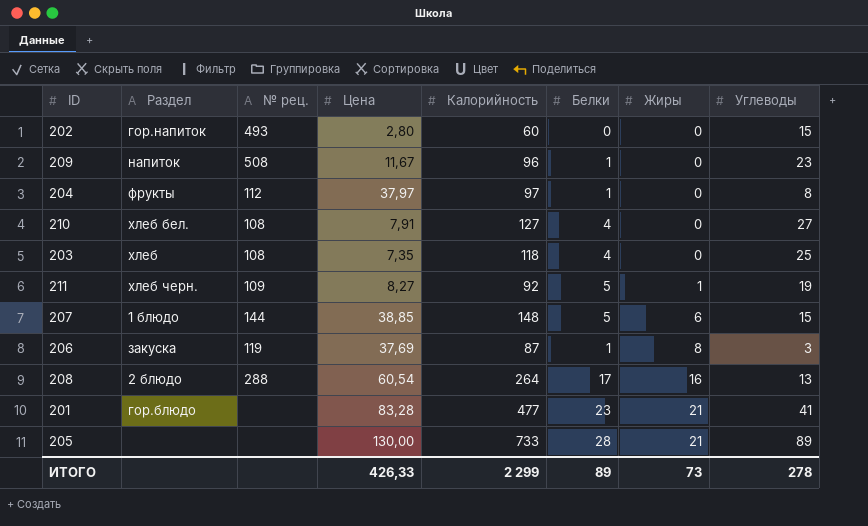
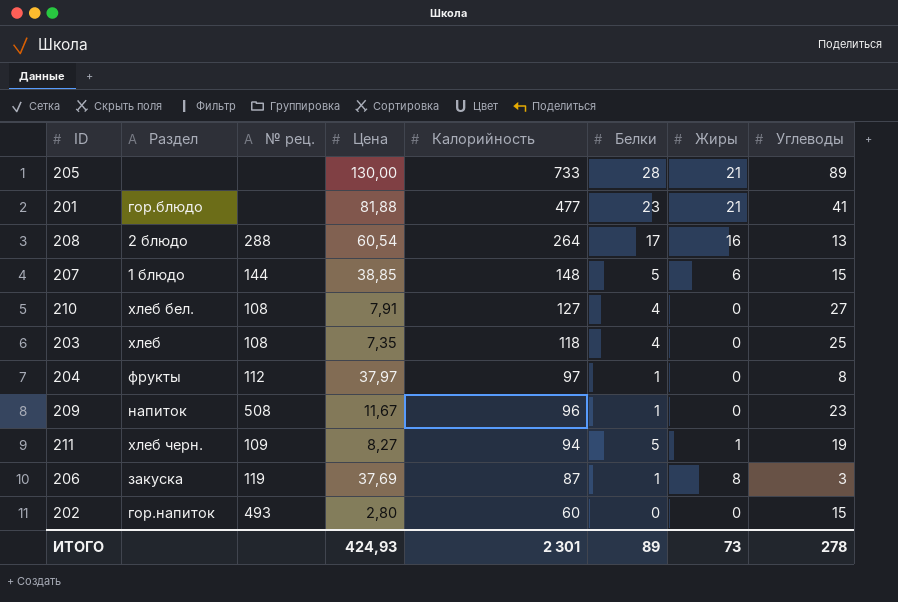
row order: Жиры ascending -> Калорийность descending
201 | Цена: 83,28 -> 81,88
211 | Калорийность: 92 -> 94
ИТОГО | Цена: 426,33 -> 424,93
ИТОГО | Калорийность: 2 299 -> 2 301

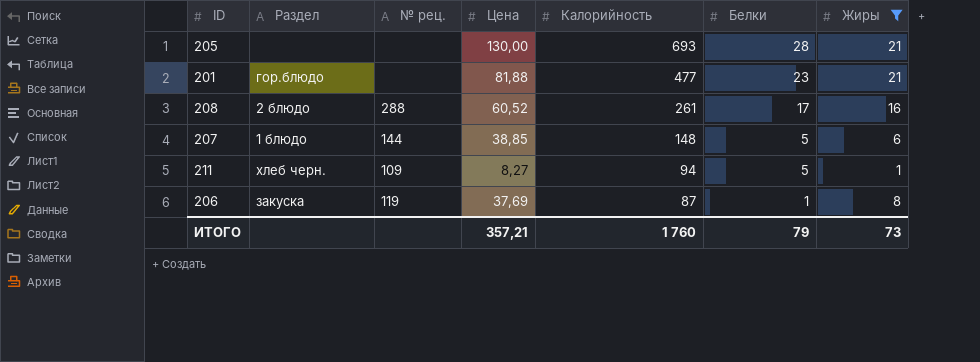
filter: none -> Жиры != 0
column Углеводы | position: 8 -> none
205 | Калорийность: 733 -> 693
208 | Цена: 60,54 -> 60,52
208 | Калорийность: 264 -> 261
ИТОГО | Цена: 424,93 -> 357,21
ИТОГО | Калорийность: 2 301 -> 1 760
ИТОГО | Белки: 89 -> 79

